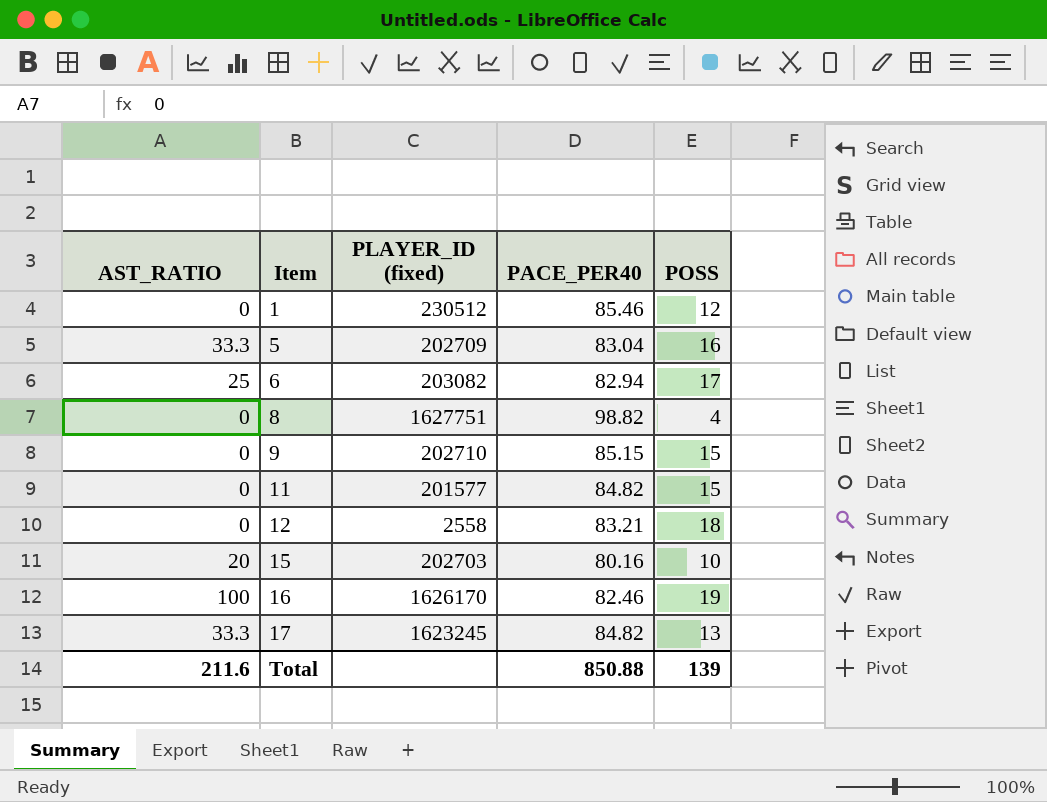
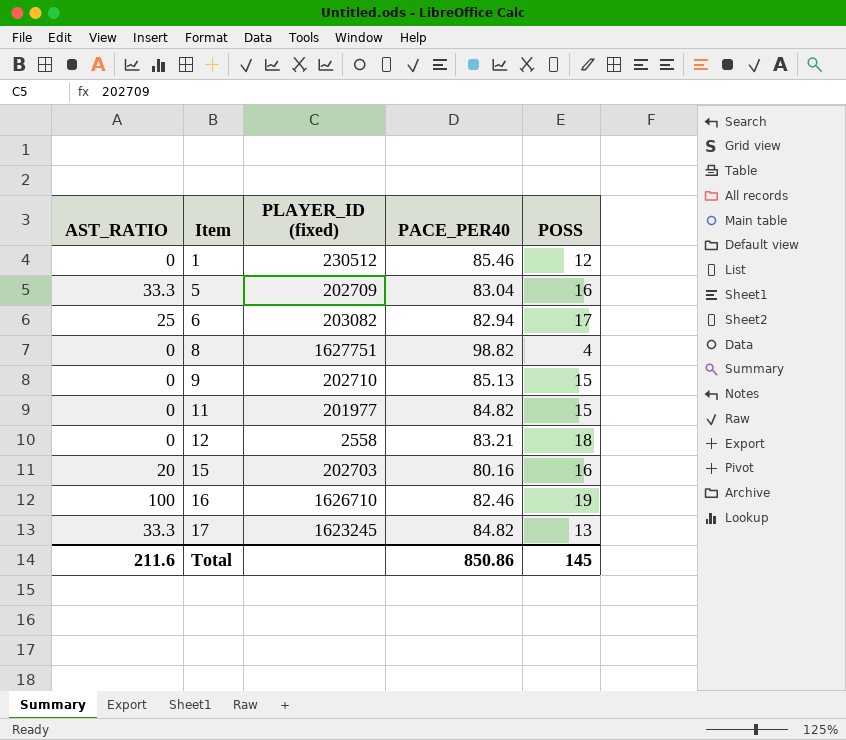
9 | PACE_PER40: 85.15 -> 85.13
11 | PLAYER_ID (fixed): 201577 -> 201977
15 | POSS: 10 -> 16
16 | PLAYER_ID (fixed): 1626170 -> 1626710
Total | PACE_PER40: 850.88 -> 850.86
Total | POSS: 139 -> 145

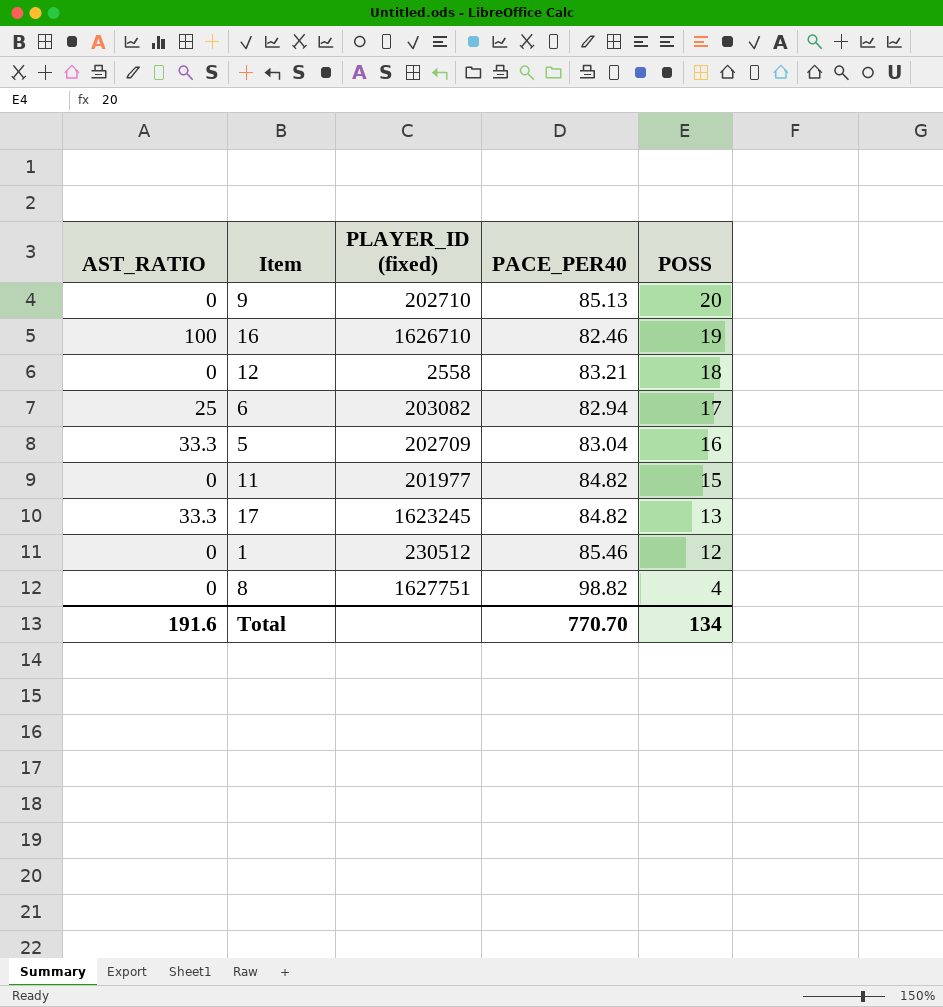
row order: Item ascending -> POSS descending
row 15: 20 | 202703 | 80.16 | 16 -> none
9 | POSS: 15 -> 20
Total | AST_RATIO: 211.6 -> 191.6
Total | PACE_PER40: 850.86 -> 770.70
Total | POSS: 145 -> 134

